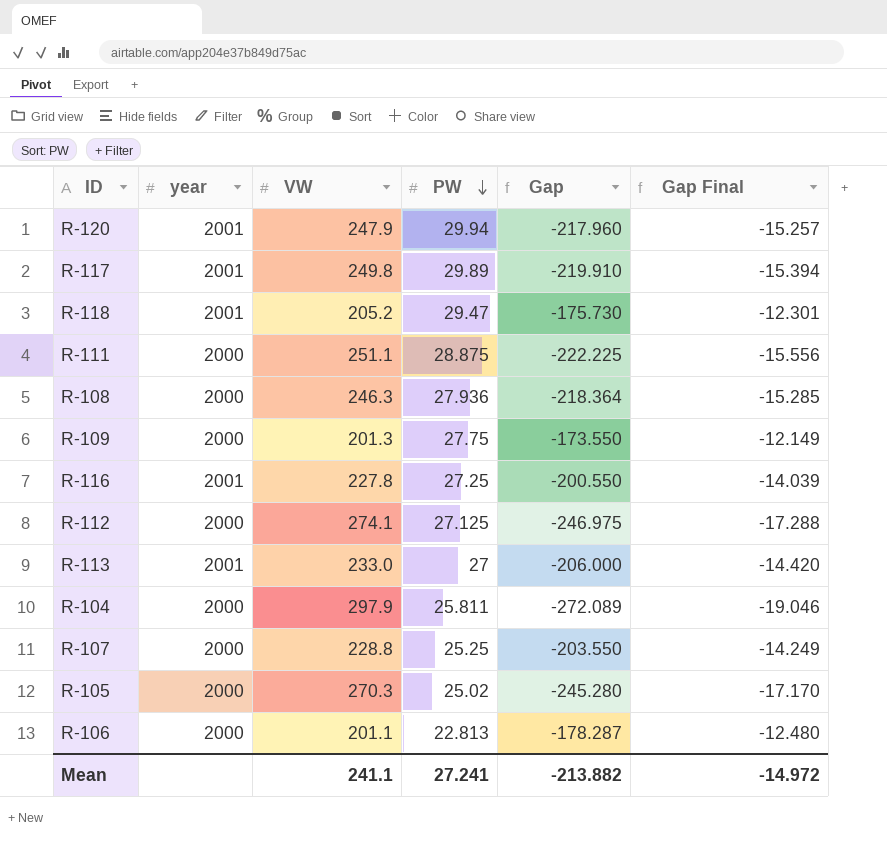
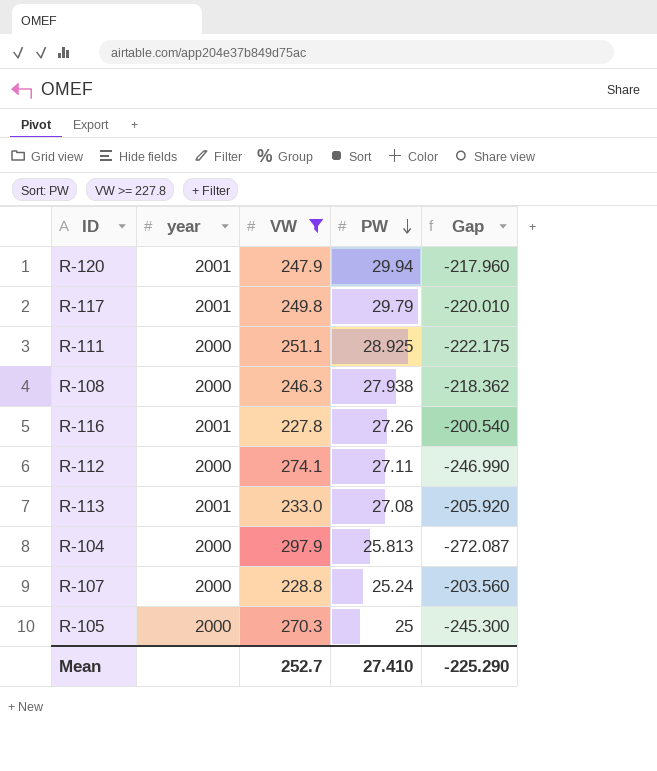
filter: none -> VW >= 227.8
column Gap Final | formula: [Gap] * 0.07 -> none
R-117 | PW: 29.89 -> 29.79
R-117 | Gap: -219.910 -> -220.010
R-111 | PW: 28.875 -> 28.925
R-111 | Gap: -222.225 -> -222.175
R-108 | PW: 27.936 -> 27.938
R-108 | Gap: -218.364 -> -218.362
R-116 | PW: 27.25 -> 27.26
R-116 | Gap: -200.550 -> -200.540
R-112 | PW: 27.125 -> 27.11
R-112 | Gap: -246.975 -> -246.990
R-113 | PW: 27 -> 27.08
R-113 | Gap: -206.000 -> -205.920
R-104 | PW: 25.811 -> 25.813
R-104 | Gap: -272.089 -> -272.087
R-107 | PW: 25.25 -> 25.24
R-107 | Gap: -203.550 -> -203.560
R-105 | PW: 25.02 -> 25
R-105 | Gap: -245.280 -> -245.300
Mean | VW: 241.1 -> 252.7
Mean | PW: 27.241 -> 27.410
Mean | Gap: -213.882 -> -225.290

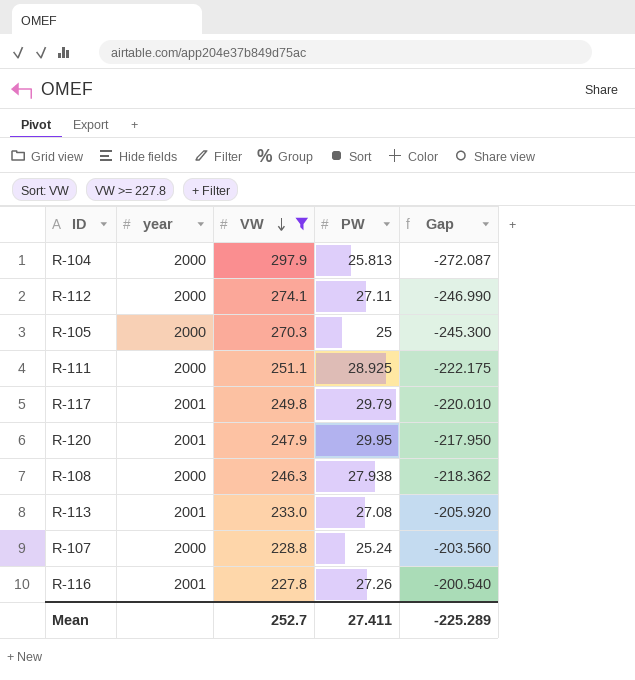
row order: PW descending -> VW descending
R-120 | PW: 29.94 -> 29.95
R-120 | Gap: -217.960 -> -217.950
Mean | PW: 27.410 -> 27.411
Mean | Gap: -225.290 -> -225.289

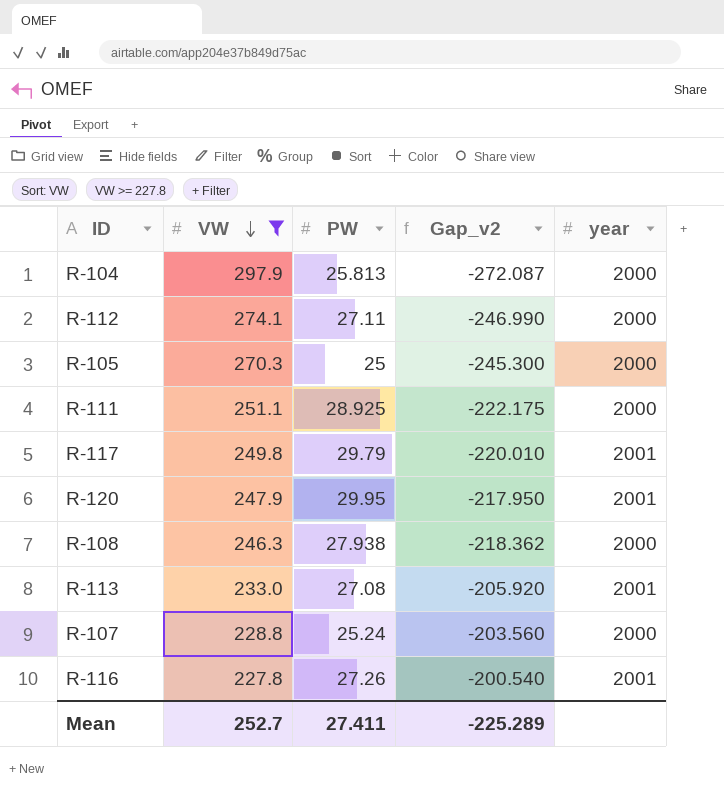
column name: Gap -> Gap_v2
column year | position: 2 -> 5

